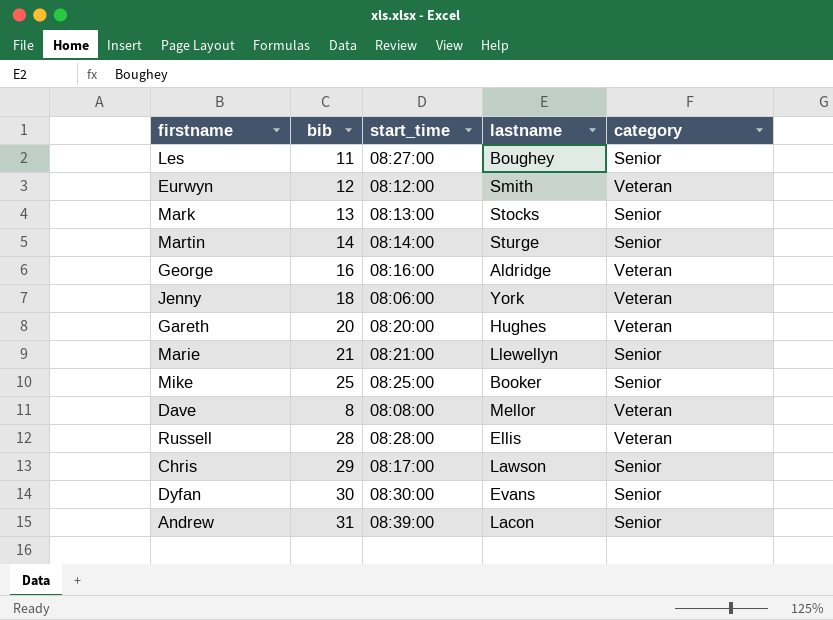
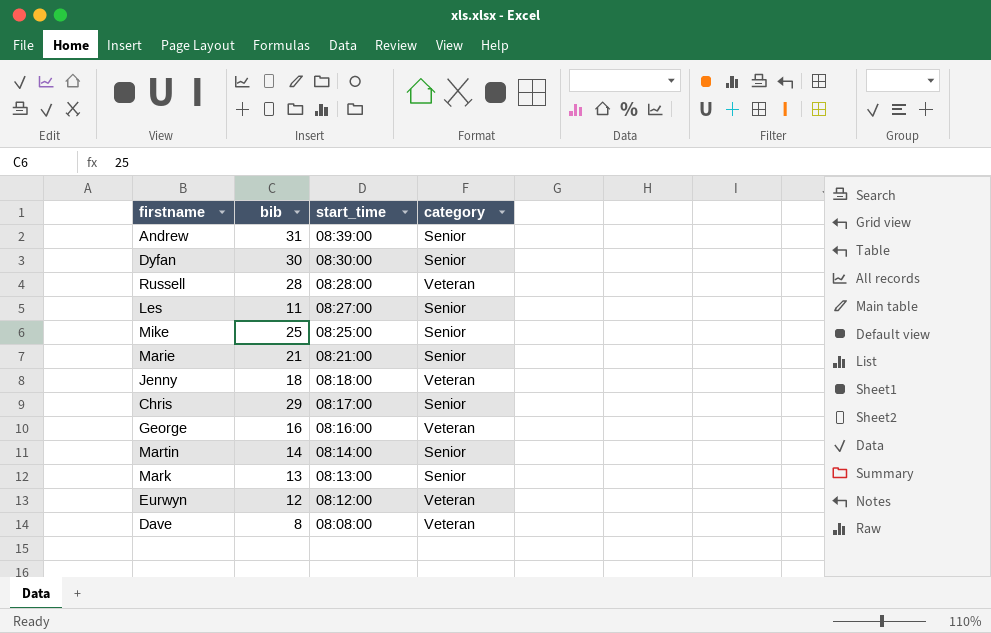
row order: none -> start_time descending
column lastname | position: 4 -> none
row Gareth: 20 | 08:20:00 | Hughes | Veteran -> none
Jenny | start_time: 08:06:00 -> 08:18:00

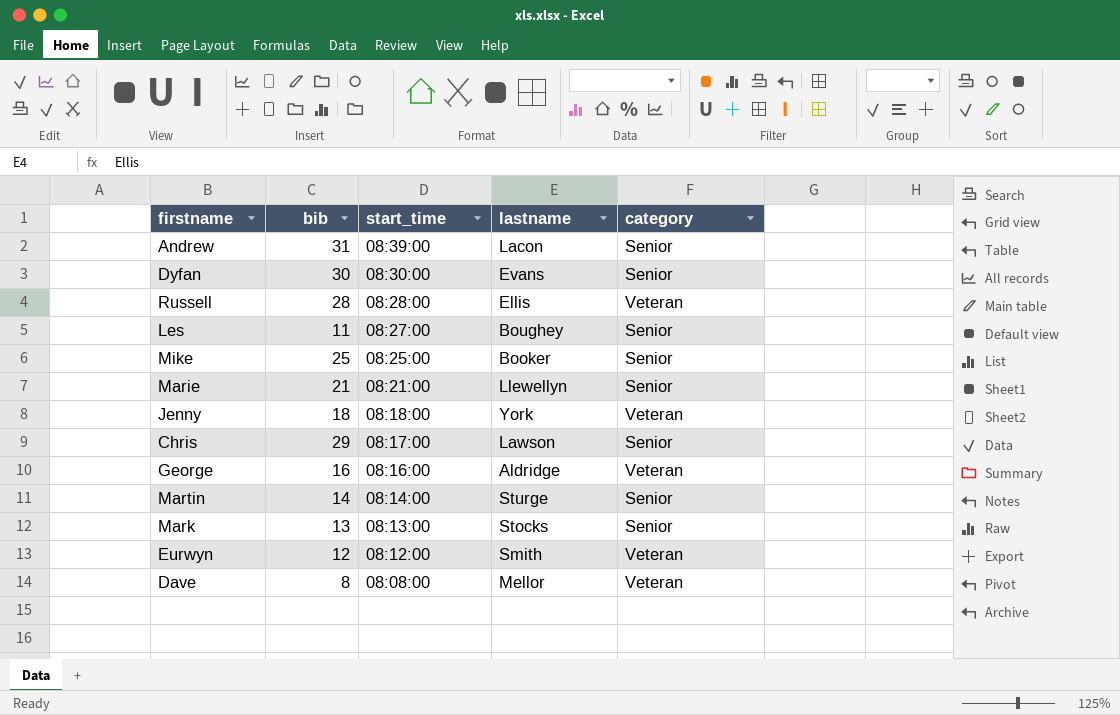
column lastname | position: none -> 4

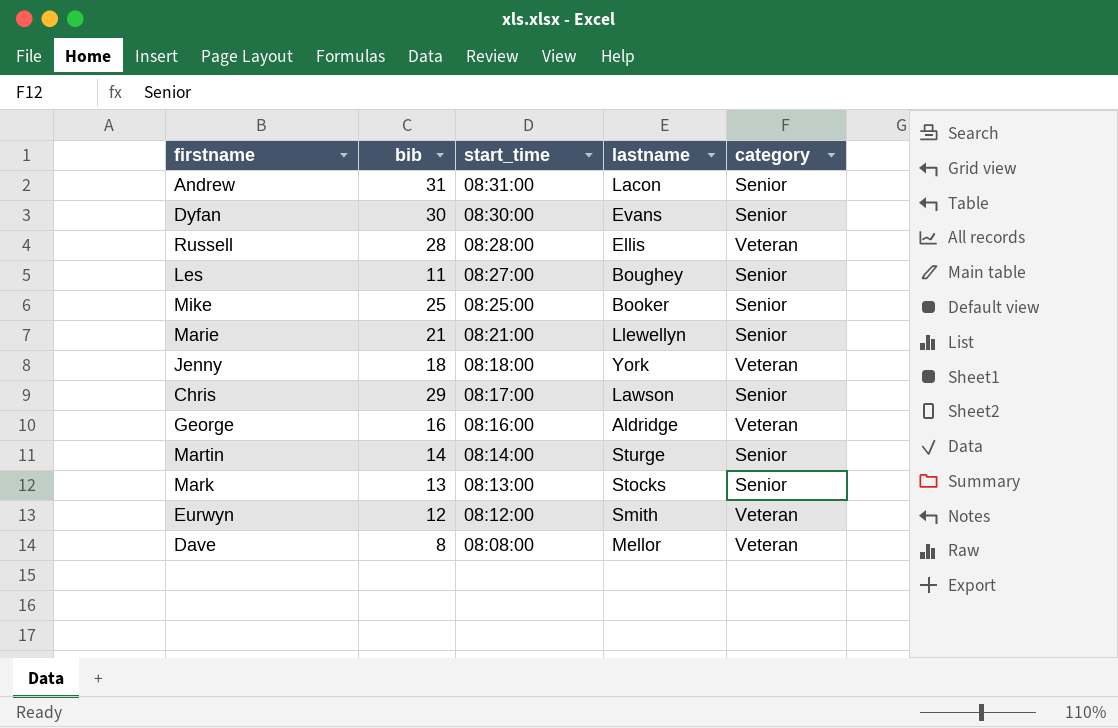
Andrew | start_time: 08:39:00 -> 08:31:00

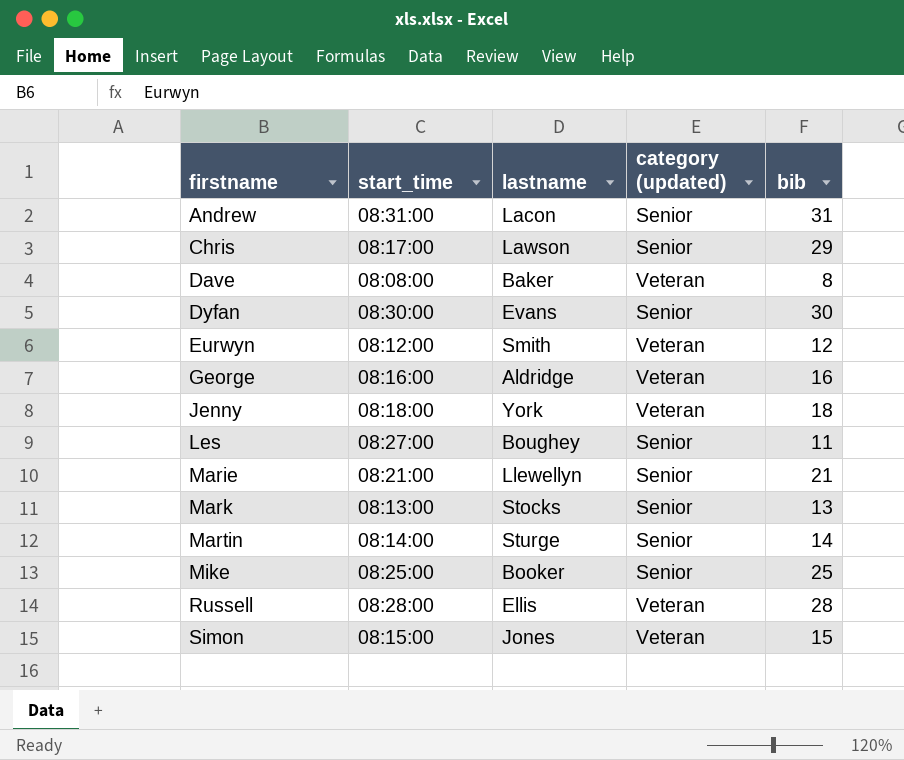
row order: start_time descending -> firstname ascending
column name: category -> category (updated)
column bib | position: 2 -> 5
Dave | lastname: Mellor -> Baker
row Simon: none -> 08:15:00 | Jones | Veteran | 15

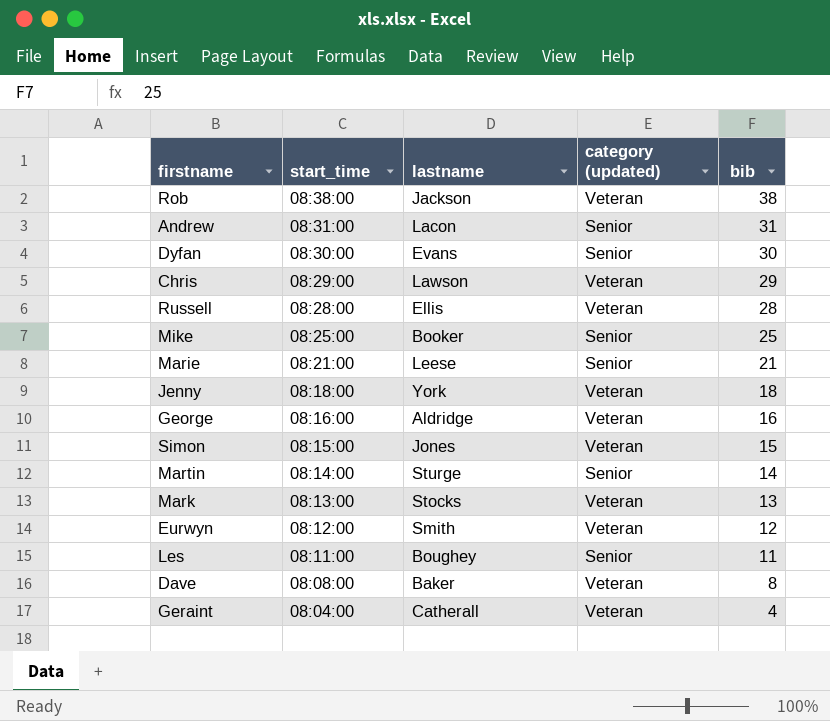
row order: firstname ascending -> start_time descending
row Rob: none -> 08:38:00 | Jackson | Veteran | 38
Chris | start_time: 08:17:00 -> 08:29:00
Chris | category (updated): Senior -> Veteran
Marie | lastname: Llewellyn -> Leese
Mark | category (updated): Senior -> Veteran
Les | start_time: 08:27:00 -> 08:11:00
row Geraint: none -> 08:04:00 | Catherall | Veteran | 4

